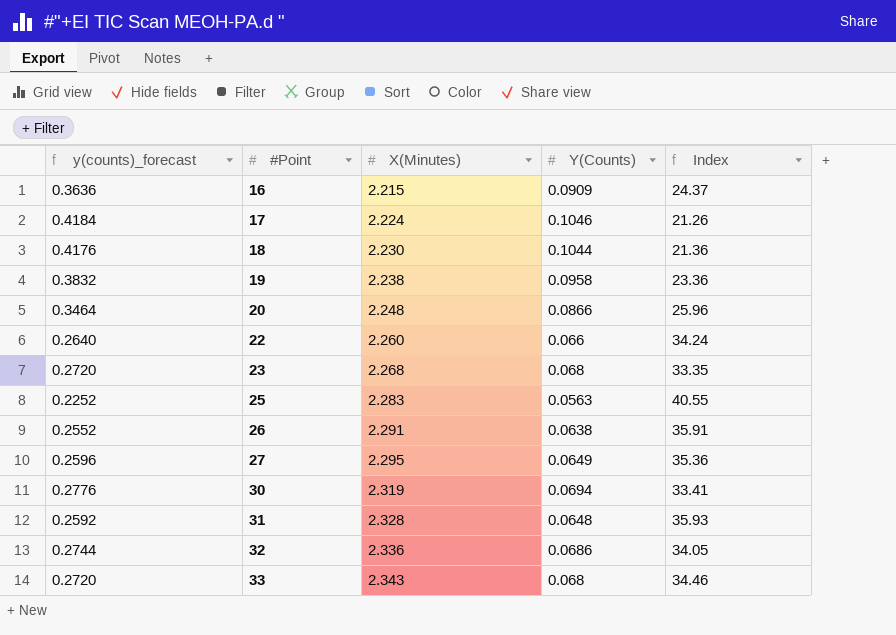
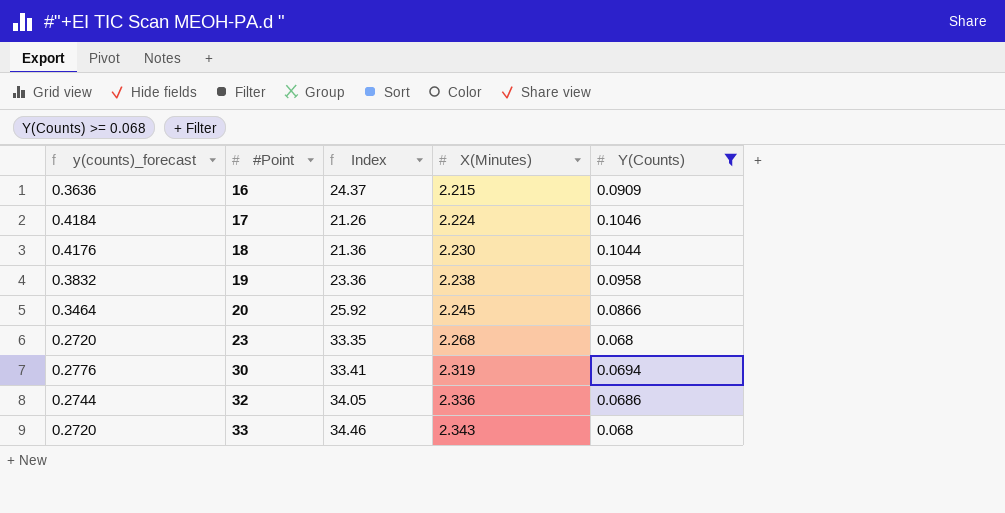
filter: none -> Y(Counts) >= 0.068
column Index | position: 5 -> 3
20 | Index: 25.96 -> 25.92
20 | X(Minutes): 2.248 -> 2.245

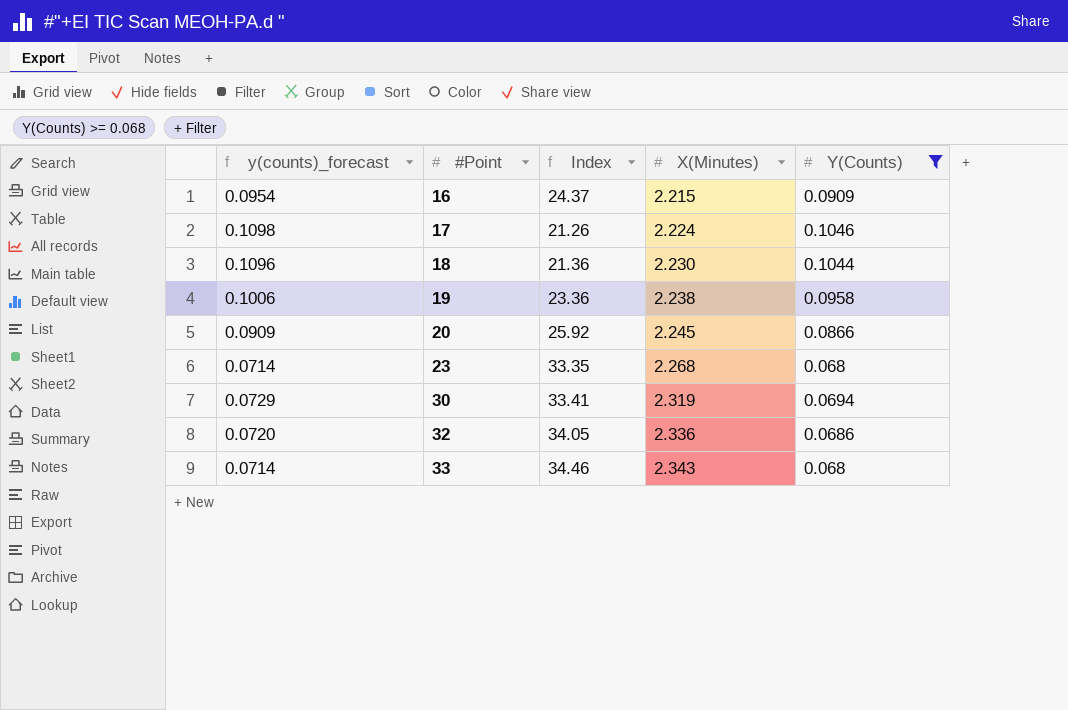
column y(counts)_forecast | formula: [Y(Counts)] * 4 -> [Y(Counts)] * 1.05

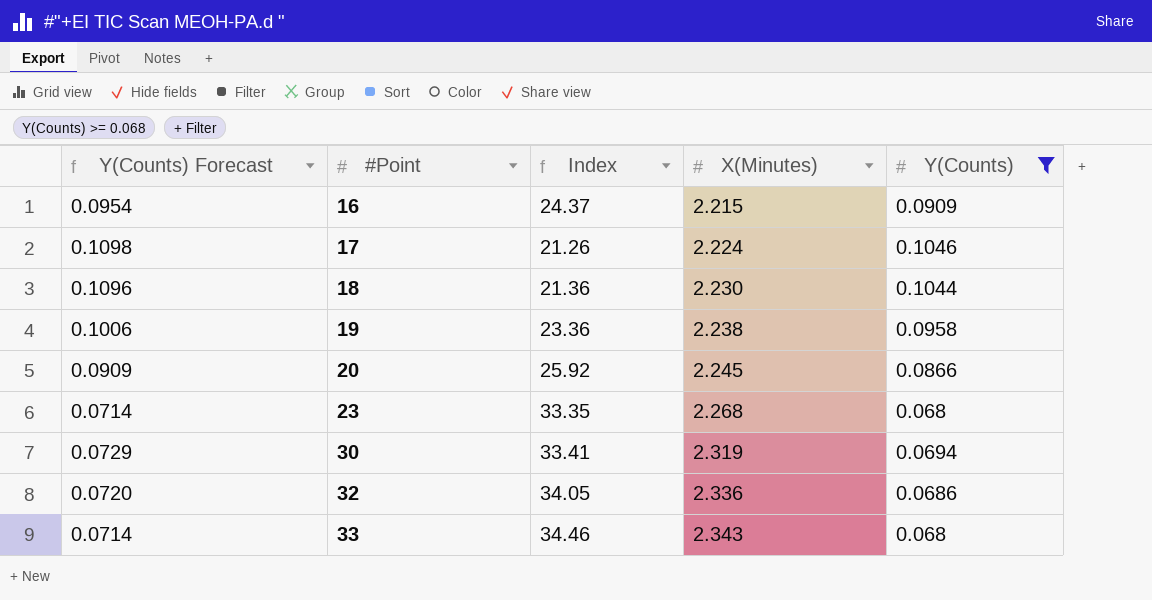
column name: y(counts)_forecast -> Y(Counts) Forecast

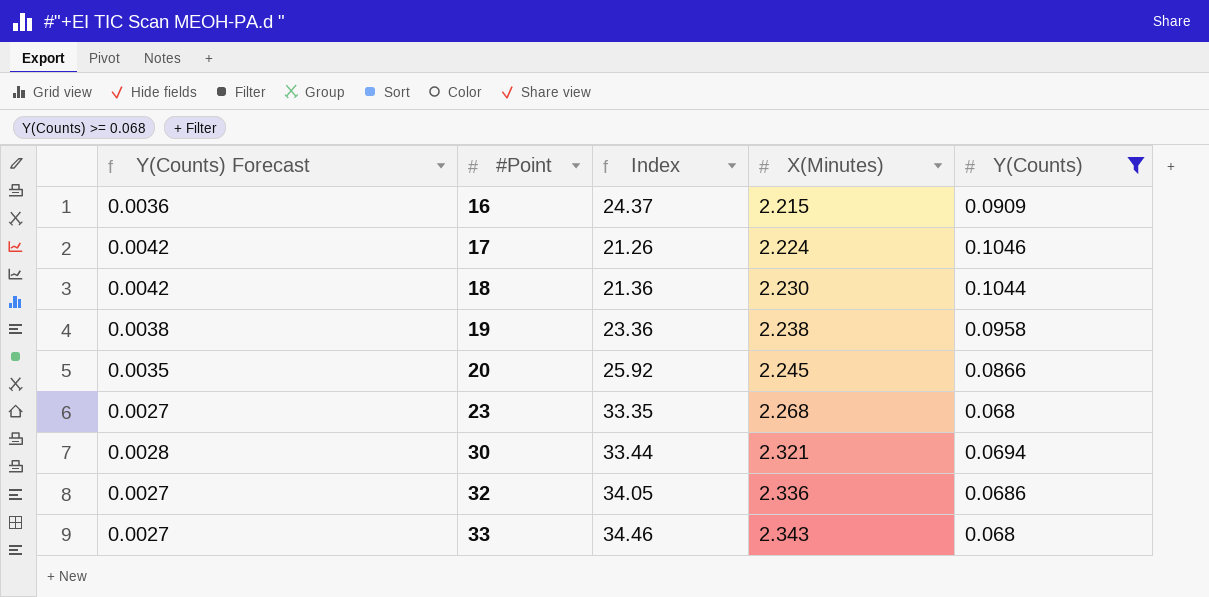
column Y(Counts) Forecast | formula: [Y(Counts)] * 1.05 -> [Y(Counts)] * 0.04
30 | Index: 33.41 -> 33.44
30 | X(Minutes): 2.319 -> 2.321

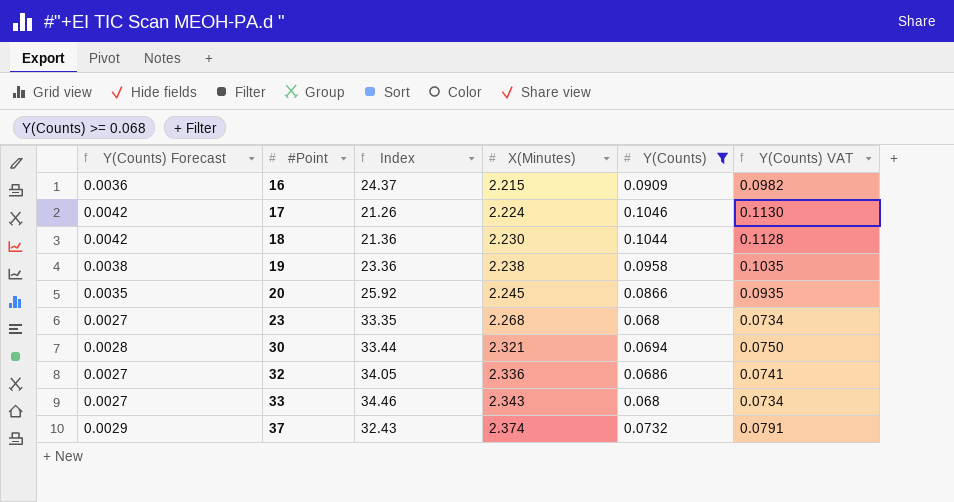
column Y(Counts) VAT | formula: none -> [Y(Counts)] * 1.08
row 37: none -> 0.0029 | 32.43 | 2.374 | 0.0732 | 0.0791

